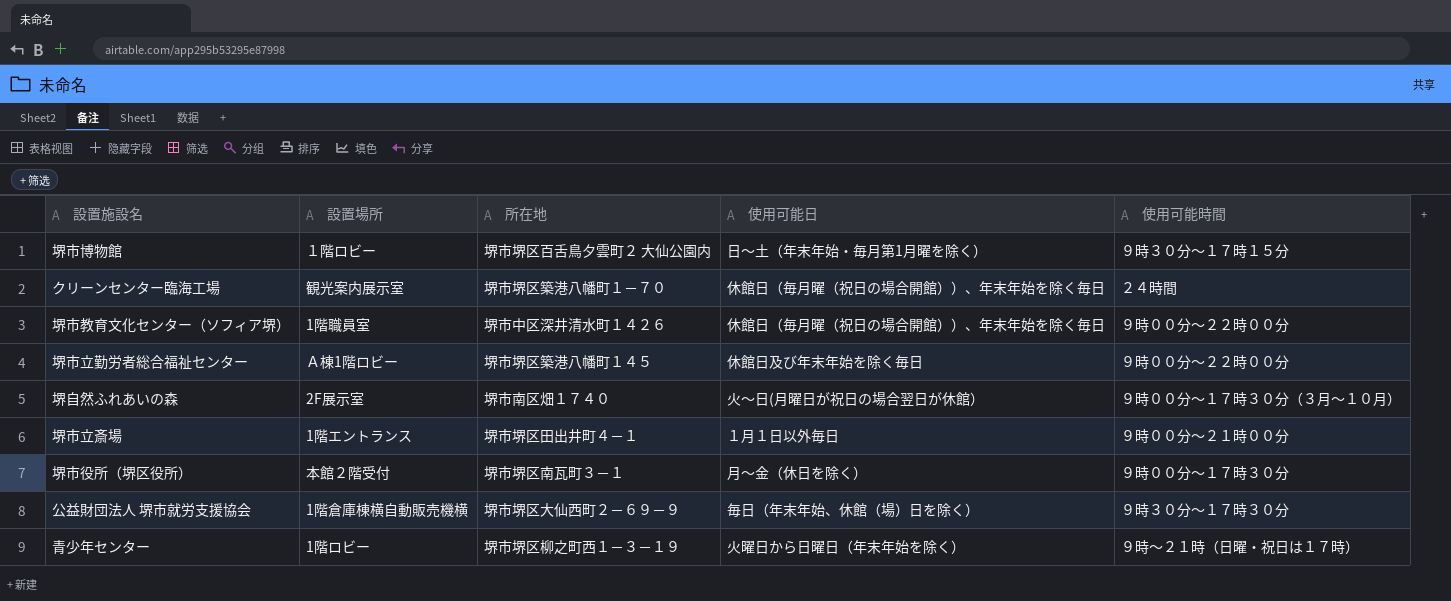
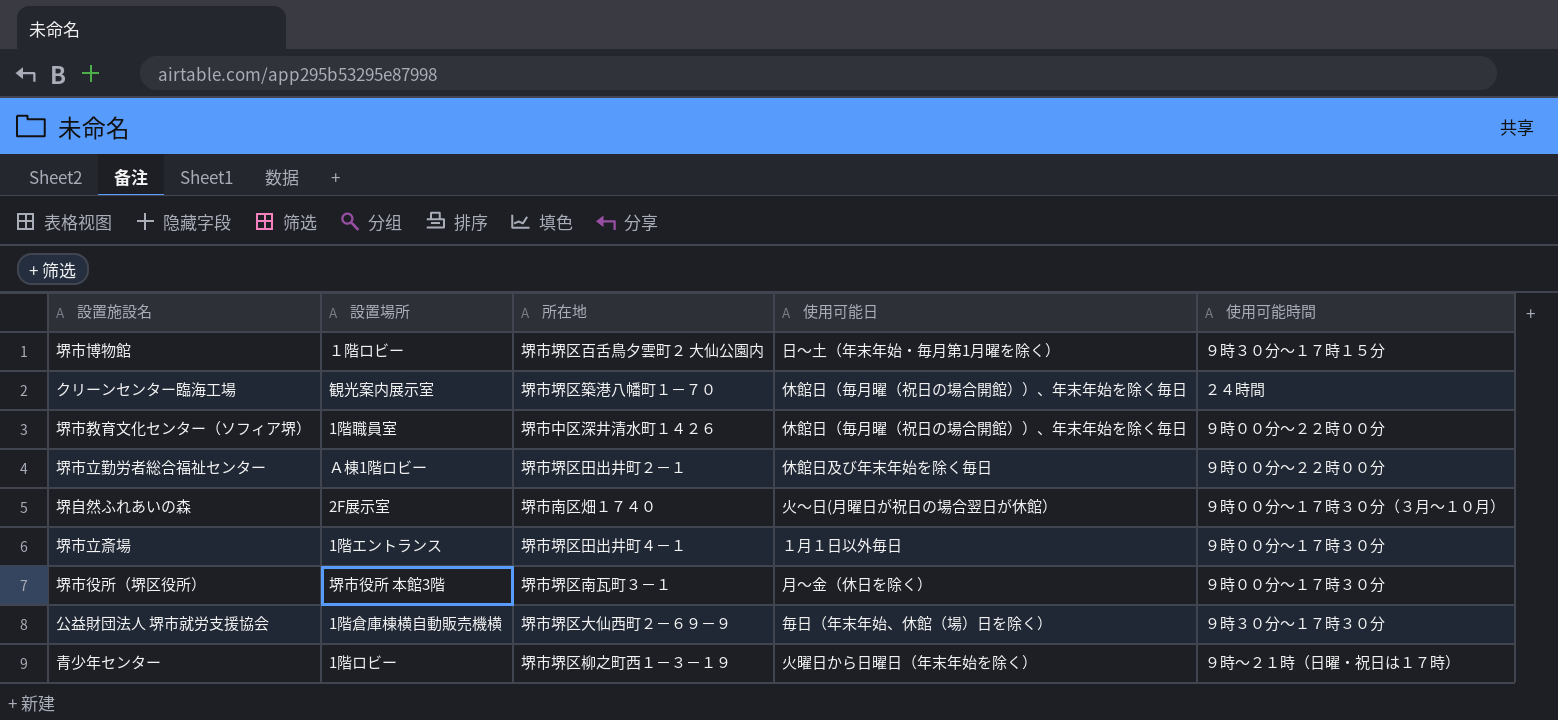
堺市立勤労者総合福祉センター | 所在地: 堺市堺区築港八幡町１４５ -> 堺市堺区田出井町２－１
堺市立斎場 | 使用可能時間: ９時００分～２１時００分 -> ９時００分～１７時３０分
堺市役所（堺区役所） | 設置場所: 本館２階受付 -> 堺市役所 本館3階

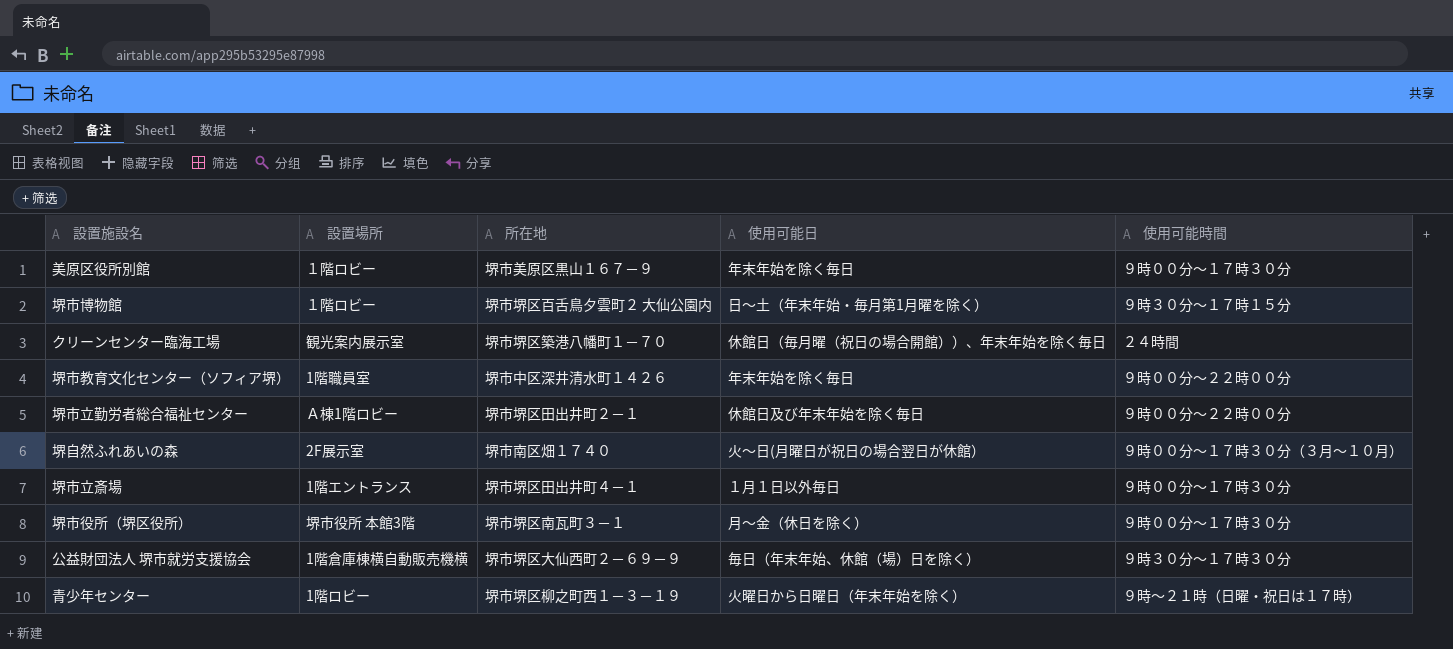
row 美原区役所別館: none -> １階ロビー | 堺市美原区黒山１６７－９ | 年末年始を除く毎日 | ９時００分～１７時３０分
堺市教育文化センター（ソフィア堺） | 使用可能日: 休館日（毎月曜（祝日の場合開館））、年末年始を除く毎日 -> 年末年始を除く毎日

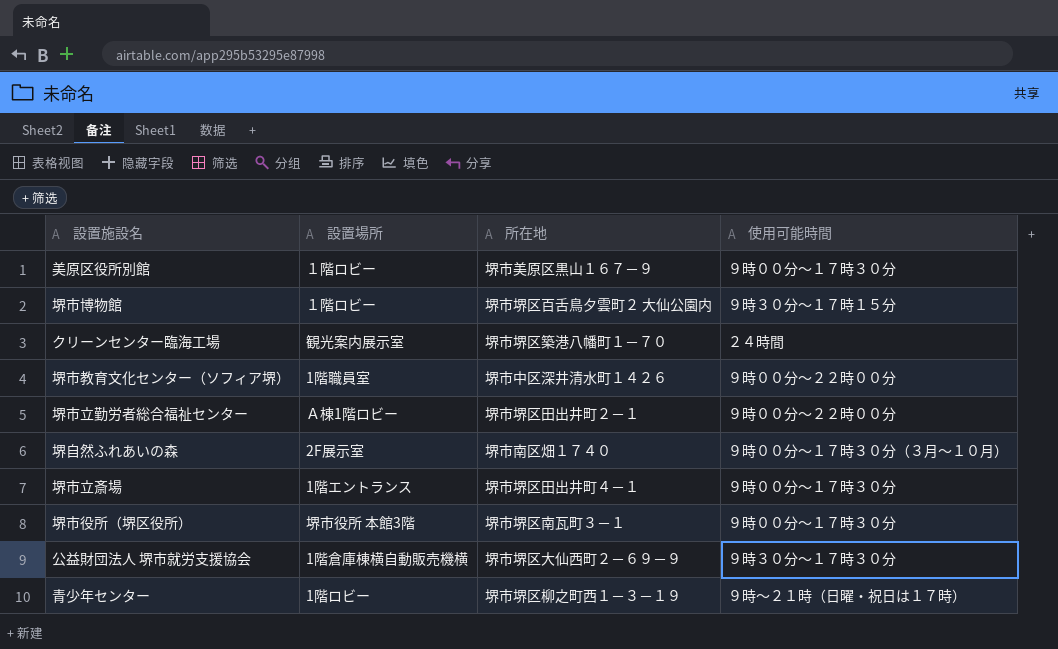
column 使用可能日 | position: 4 -> none

